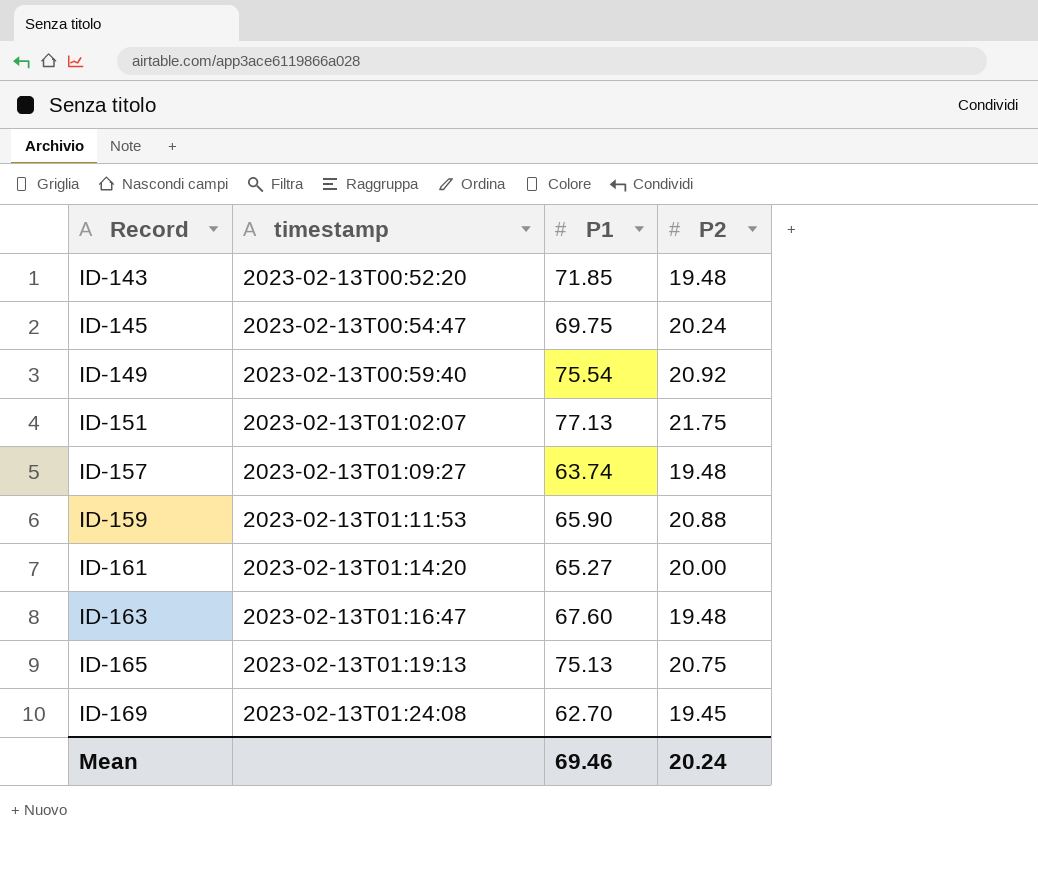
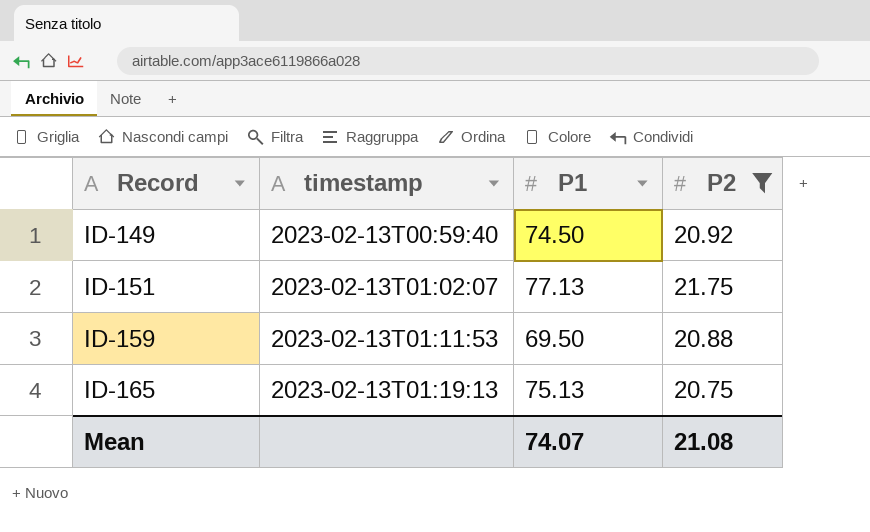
filter: none -> P2 >= 20.75
ID-149 | P1: 75.54 -> 74.50
ID-159 | P1: 65.90 -> 69.50
Mean | P1: 69.46 -> 74.07
Mean | P2: 20.24 -> 21.08

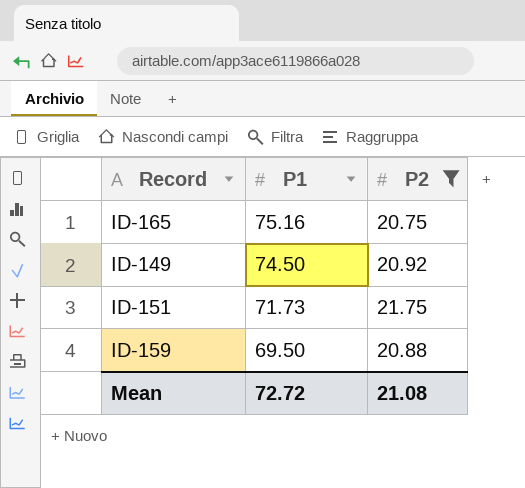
row order: Record ascending -> P1 descending
column timestamp | position: 2 -> none
ID-165 | P1: 75.13 -> 75.16
ID-151 | P1: 77.13 -> 71.73
Mean | P1: 74.07 -> 72.72

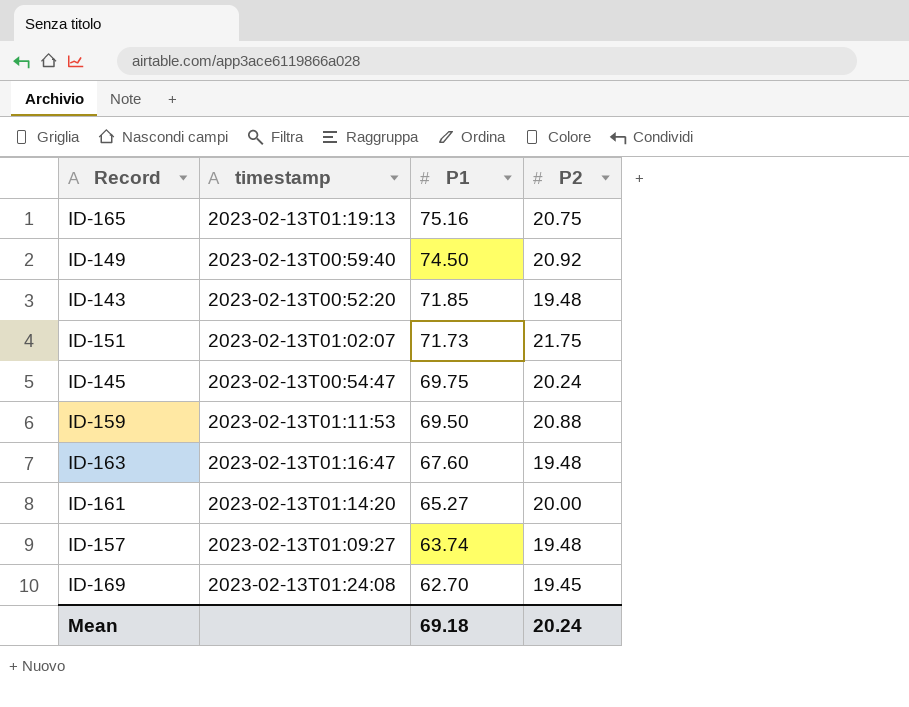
filter: P2 >= 20.75 -> none
column timestamp | position: none -> 2
Mean | P1: 72.72 -> 69.18
Mean | P2: 21.08 -> 20.24

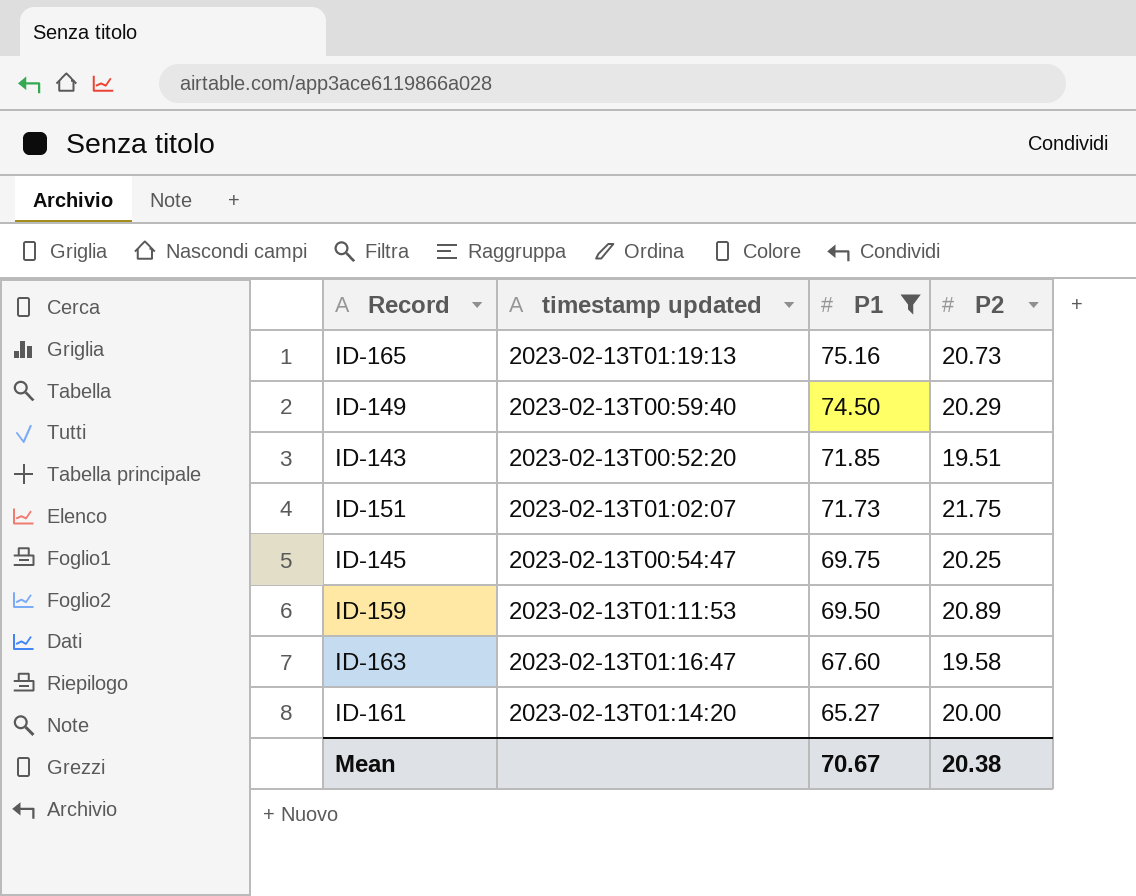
filter: none -> P1 >= 65.27
column name: timestamp -> timestamp updated
ID-165 | P2: 20.75 -> 20.73
ID-149 | P2: 20.92 -> 20.29
ID-143 | P2: 19.48 -> 19.51
ID-145 | P2: 20.24 -> 20.25
ID-159 | P2: 20.88 -> 20.89
ID-163 | P2: 19.48 -> 19.58
Mean | P1: 69.18 -> 70.67
Mean | P2: 20.24 -> 20.38

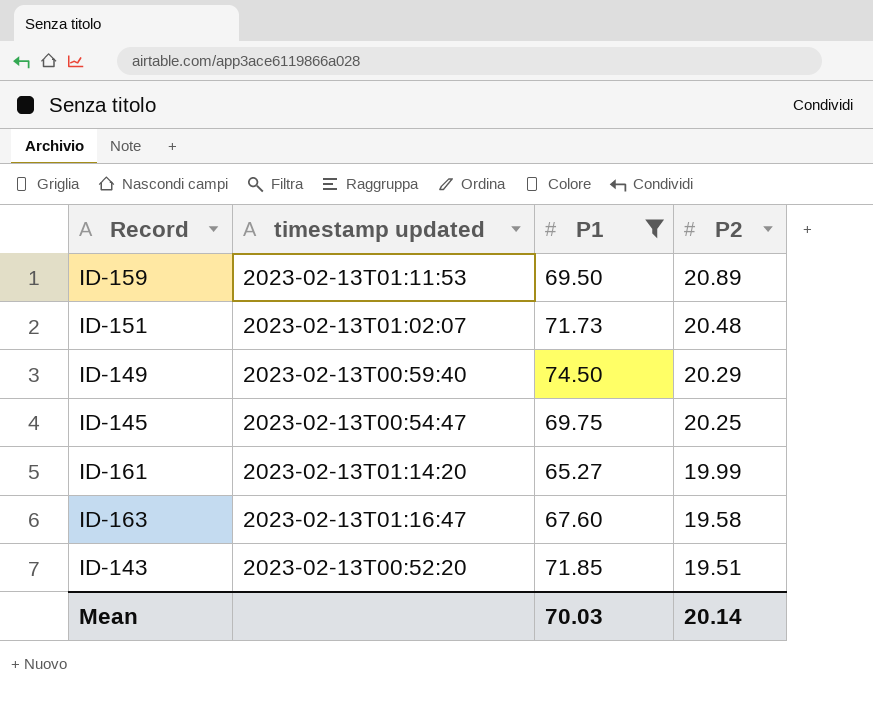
row order: P1 descending -> P2 descending
row ID-165: 2023-02-13T01:19:13 | 75.16 | 20.73 -> none
ID-151 | P2: 21.75 -> 20.48
ID-161 | P2: 20.00 -> 19.99
Mean | P1: 70.67 -> 70.03
Mean | P2: 20.38 -> 20.14

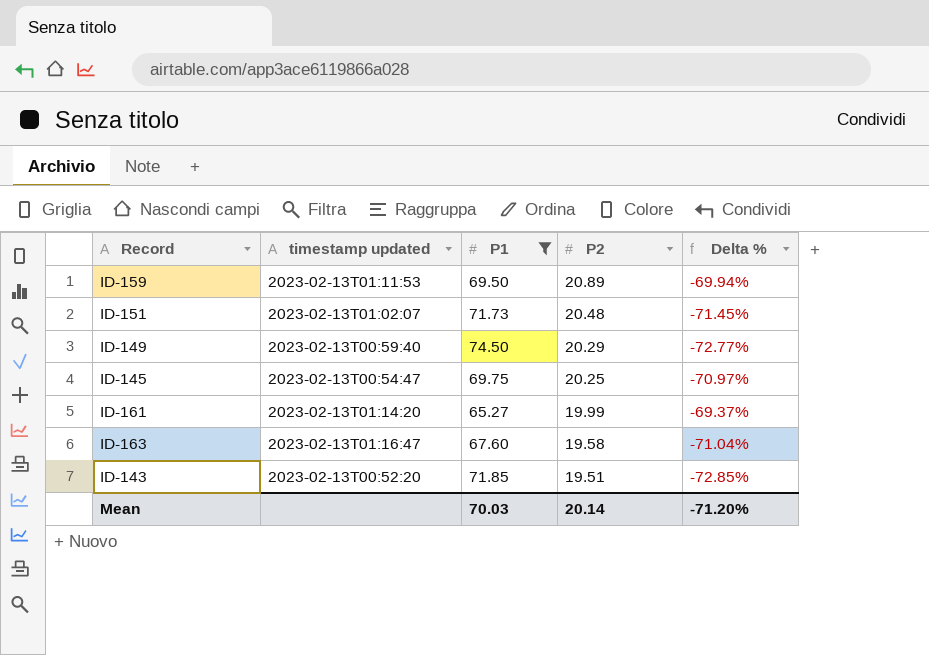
column Delta % | formula: none -> ([P2] - [P1]) / [P1]

